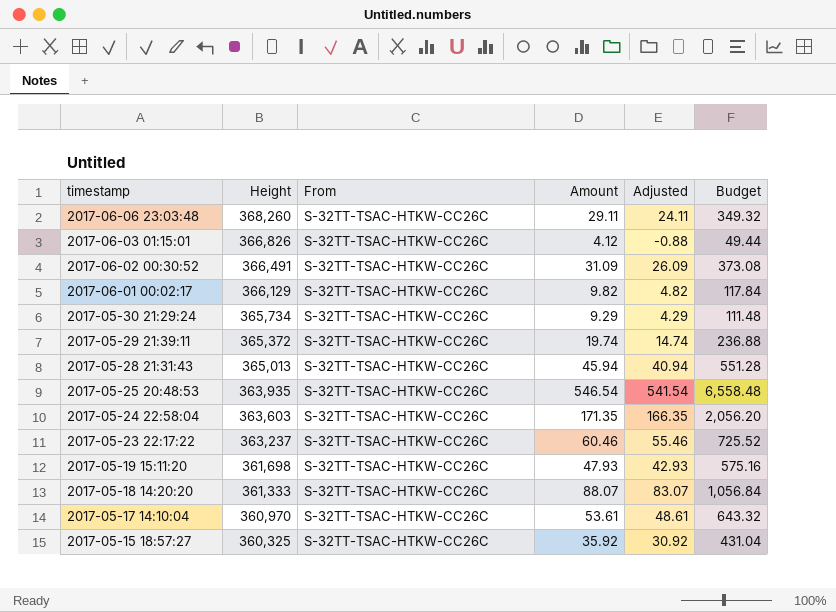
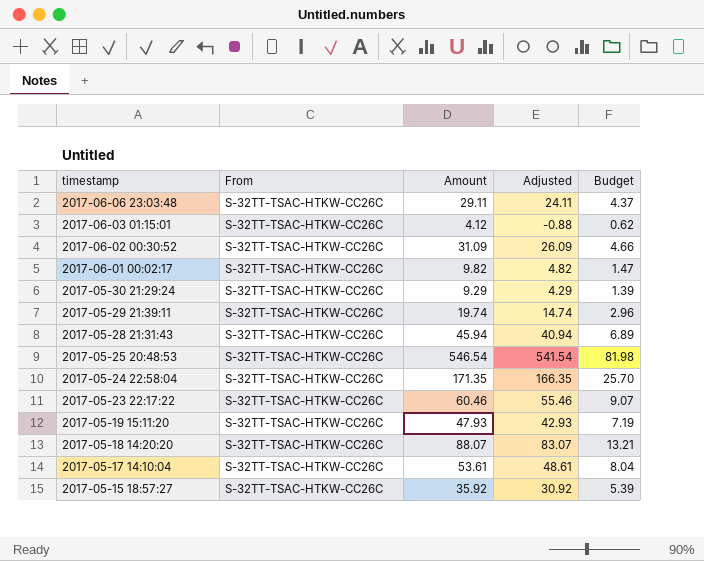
column Height | position: 2 -> none
column Budget | formula: [Amount] * 12 -> [Amount] * 0.15

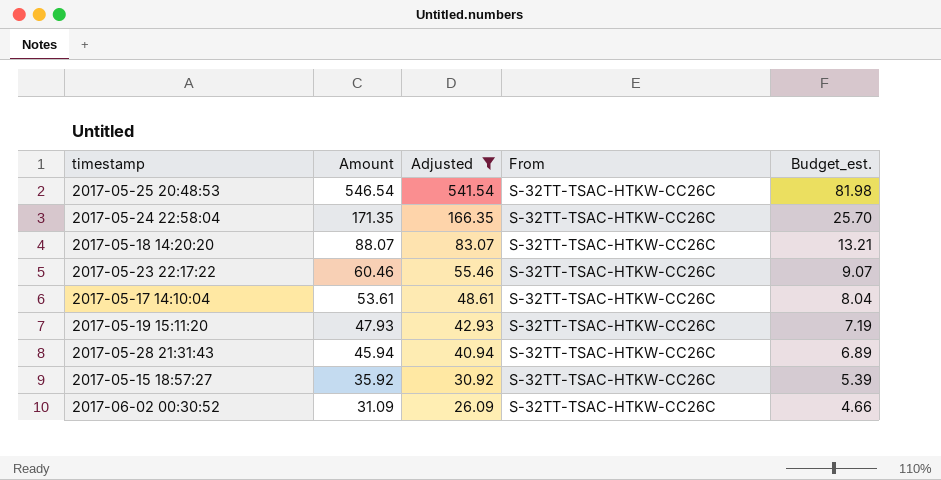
filter: none -> Adjusted >= 26.09
row order: timestamp descending -> Amount descending
column From | position: 2 -> 4
column name: Budget -> Budget_est.

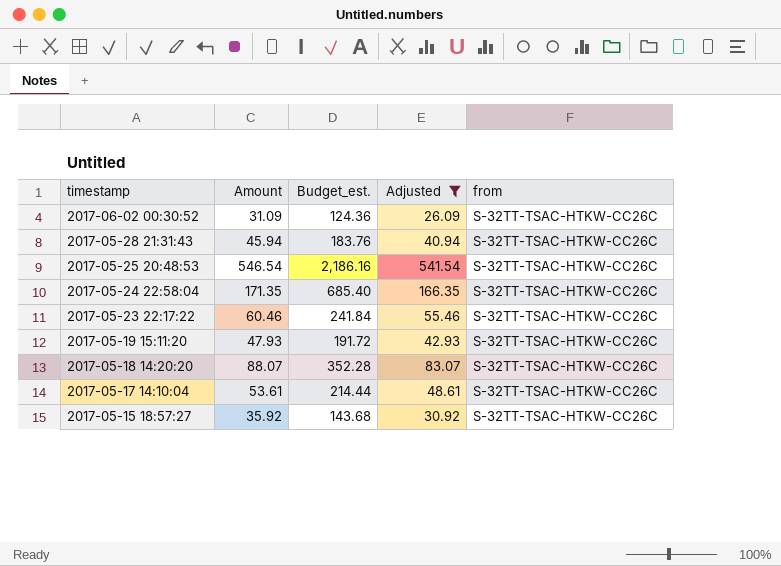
row order: Amount descending -> timestamp descending
column Budget_est. | formula: [Amount] * 0.15 -> [Amount] * 4
column Budget_est. | position: 5 -> 3
column name: From -> from

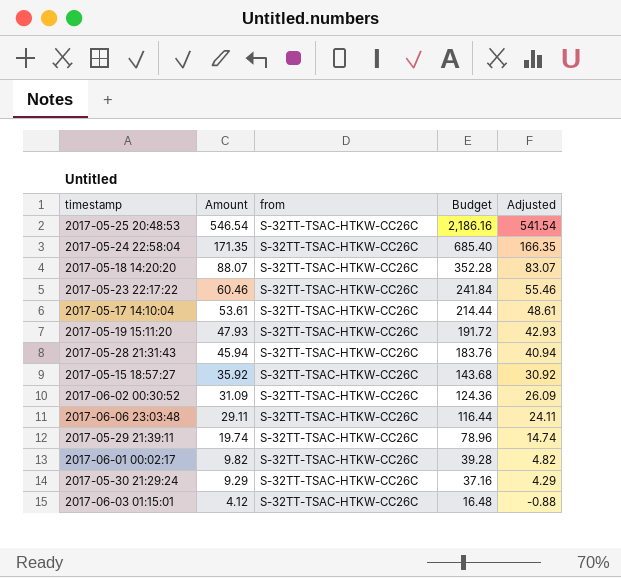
filter: Adjusted >= 26.09 -> none
row order: timestamp descending -> Amount descending
column from | position: 5 -> 3
column name: Budget_est. -> Budget

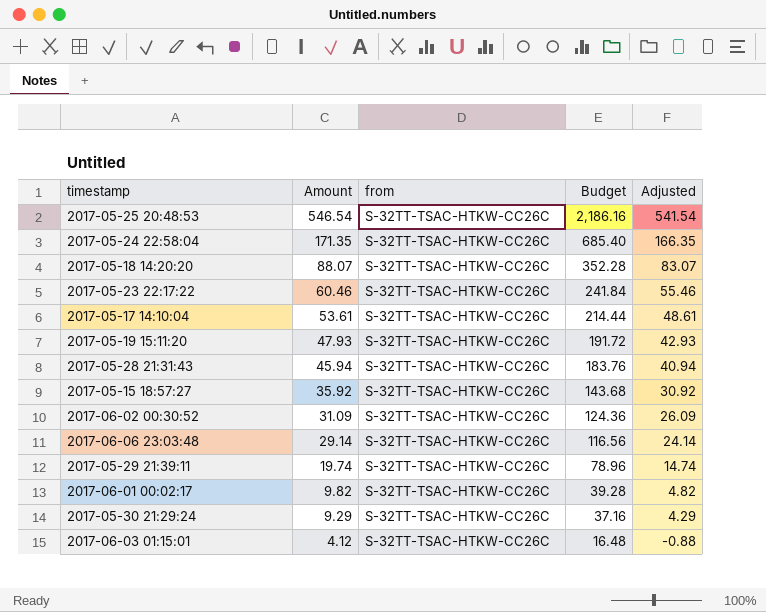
2017-06-06 23:03:48 | Amount: 29.11 -> 29.14
2017-06-06 23:03:48 | Budget: 116.44 -> 116.56
2017-06-06 23:03:48 | Adjusted: 24.11 -> 24.14

